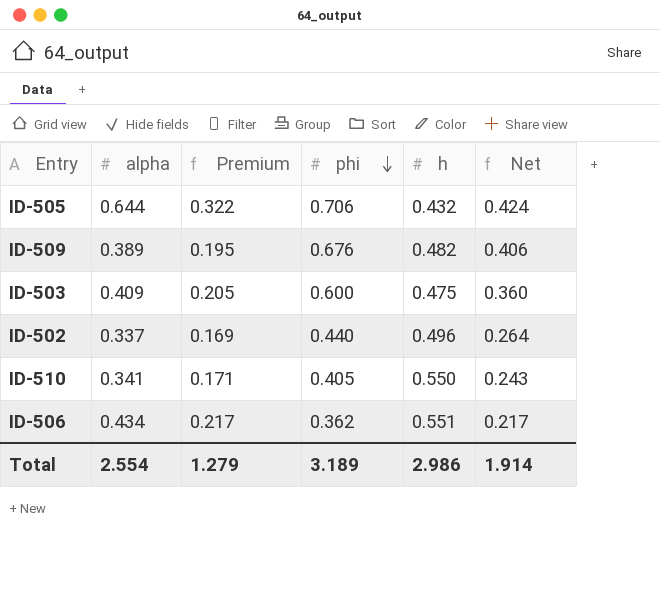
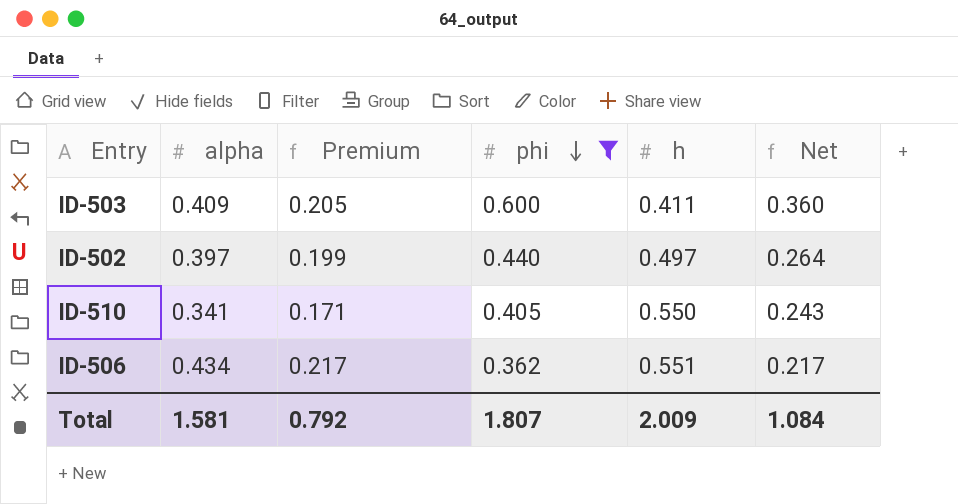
filter: none -> phi <= 0.600
ID-503 | h: 0.475 -> 0.411
ID-502 | alpha: 0.337 -> 0.397
ID-502 | Premium: 0.169 -> 0.199
ID-502 | h: 0.496 -> 0.497
Total | alpha: 2.554 -> 1.581
Total | Premium: 1.279 -> 0.792
Total | phi: 3.189 -> 1.807
Total | h: 2.986 -> 2.009
Total | Net: 1.914 -> 1.084

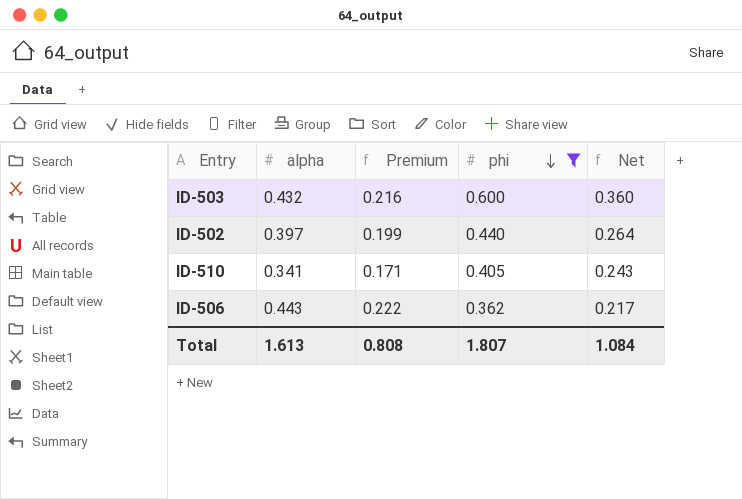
column h | position: 5 -> none
ID-503 | alpha: 0.409 -> 0.432
ID-503 | Premium: 0.205 -> 0.216
ID-506 | alpha: 0.434 -> 0.443
ID-506 | Premium: 0.217 -> 0.222
Total | alpha: 1.581 -> 1.613
Total | Premium: 0.792 -> 0.808

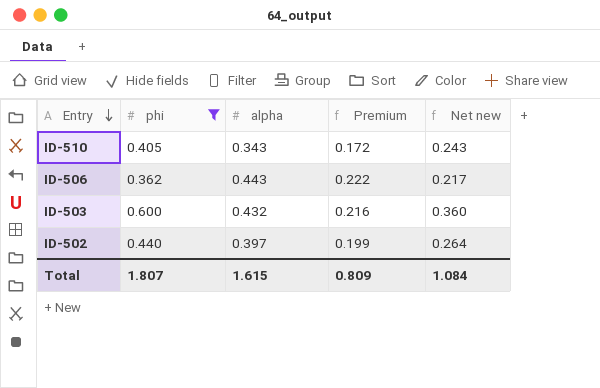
row order: phi descending -> Entry descending
column phi | position: 4 -> 2
column name: Net -> Net new
ID-510 | alpha: 0.341 -> 0.343
ID-510 | Premium: 0.171 -> 0.172
Total | alpha: 1.613 -> 1.615
Total | Premium: 0.808 -> 0.809

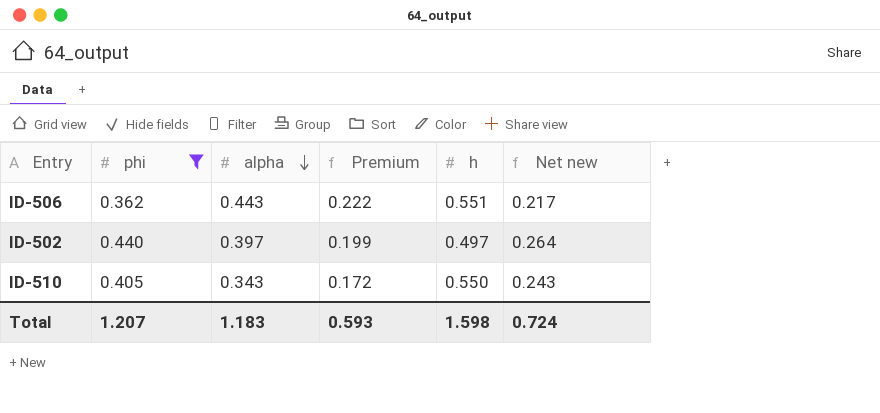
row order: Entry descending -> alpha descending
column h | position: none -> 5
row ID-503: 0.600 | 0.432 | 0.216 | 0.360 -> none
Total | phi: 1.807 -> 1.207
Total | alpha: 1.615 -> 1.183
Total | Premium: 0.809 -> 0.593
Total | Net new: 1.084 -> 0.724

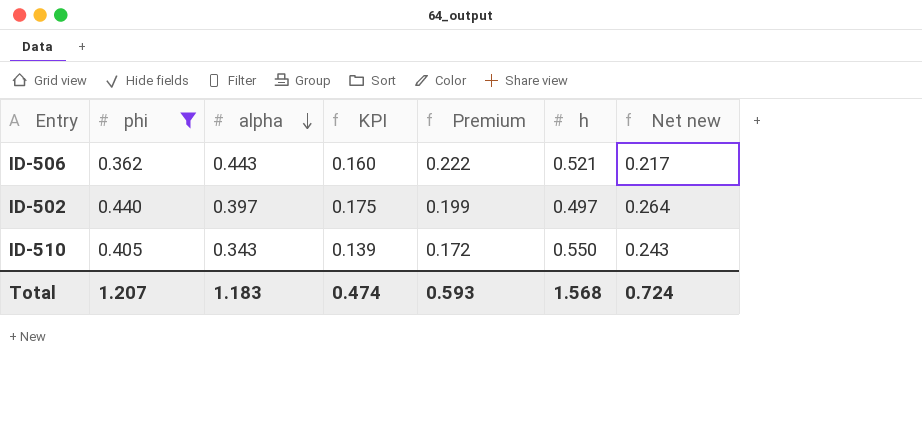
column KPI | formula: none -> [phi] * [alpha]
ID-506 | h: 0.551 -> 0.521
Total | h: 1.598 -> 1.568

